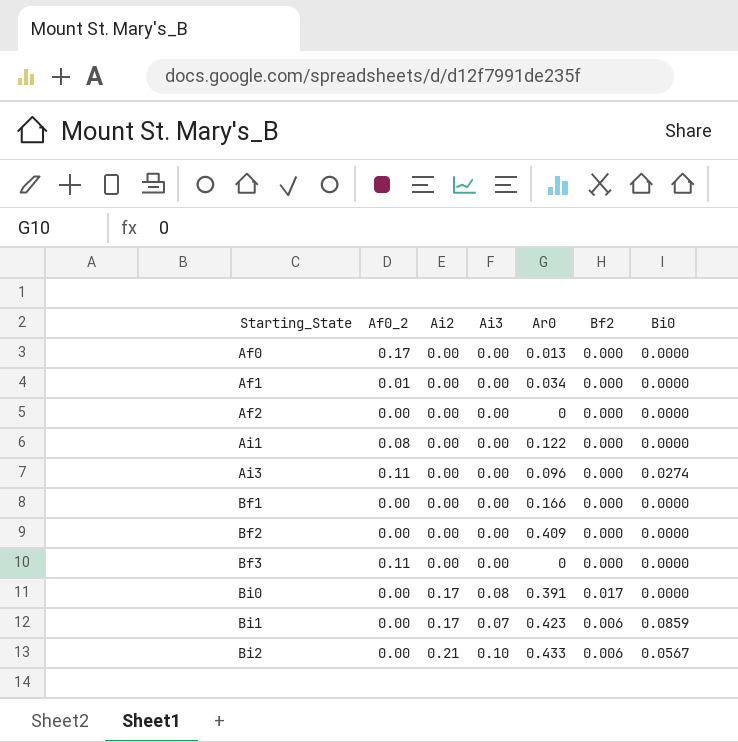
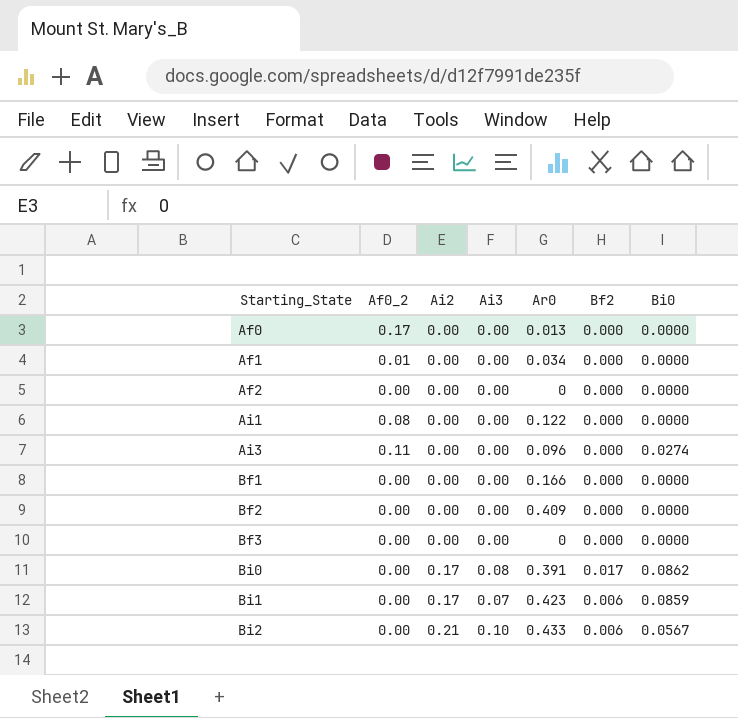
Bf3 | Af0_2: 0.11 -> 0.00
Bi0 | Bi0: 0.0000 -> 0.0862

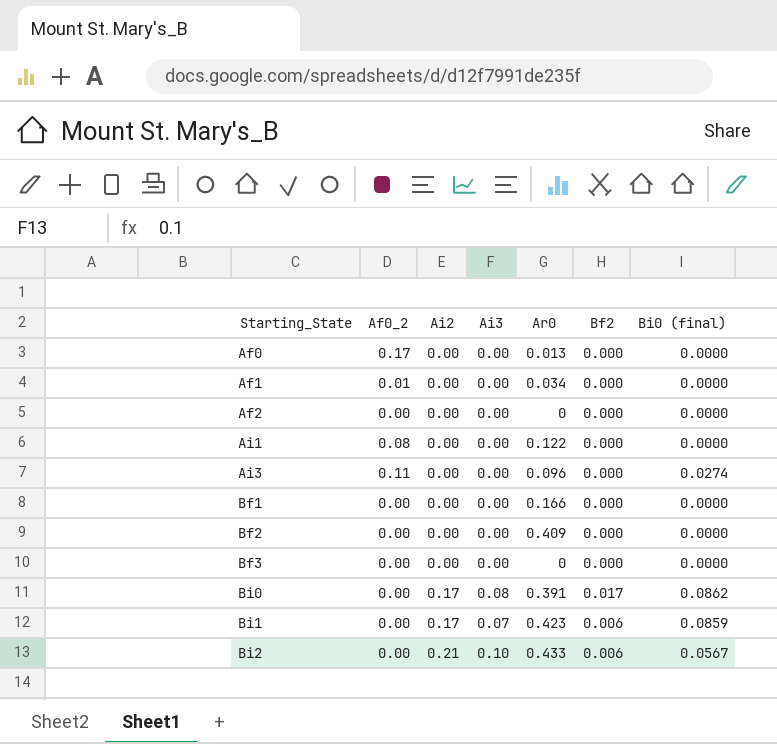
column name: Bi0 -> Bi0 (final)

